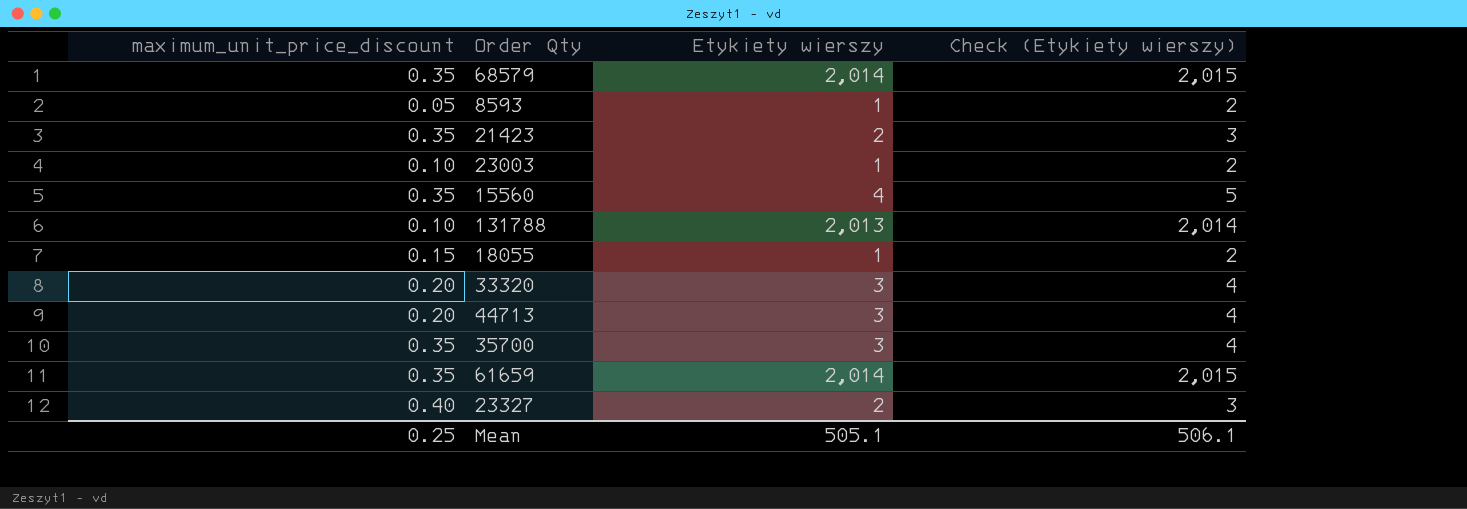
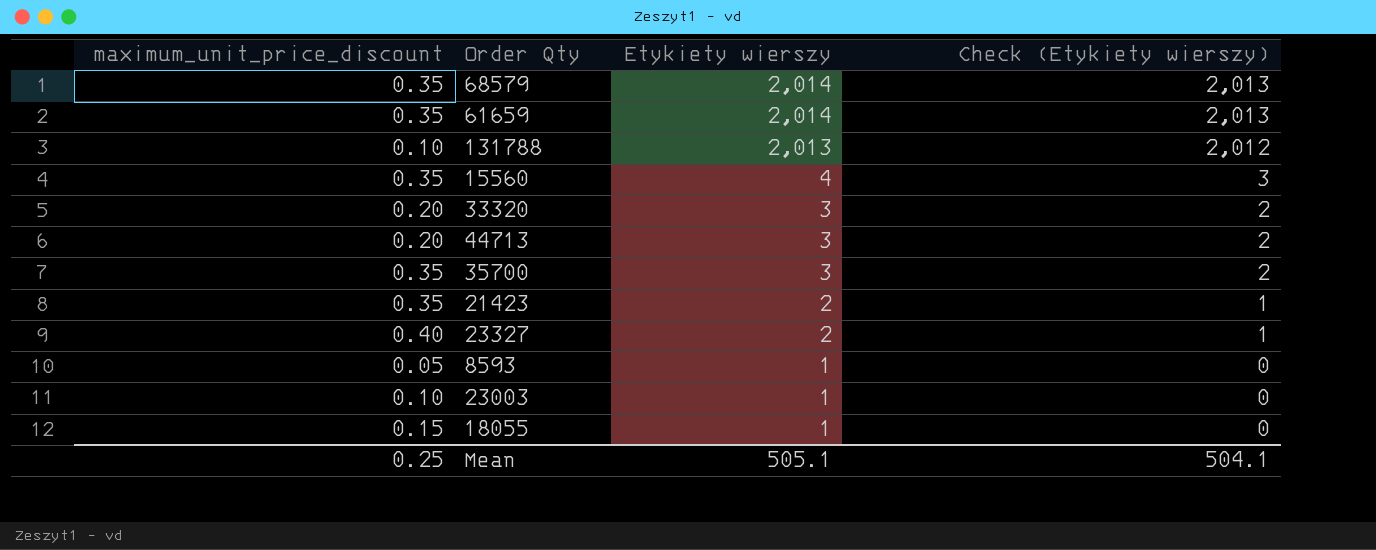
row order: none -> Etykiety wierszy descending
column Check (Etykiety wierszy) | formula: [Etykiety wierszy] + 1 -> [Etykiety wierszy] - 1
Mean | Check (Etykiety wierszy): 506.1 -> 504.1

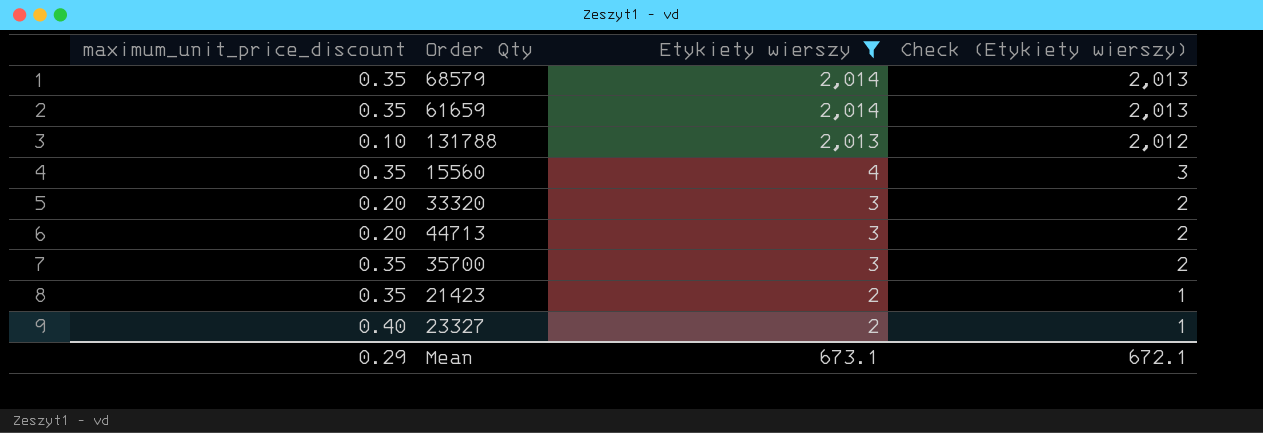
filter: none -> Etykiety wierszy != 1
Mean | maximum_unit_price_discount: 0.25 -> 0.29
Mean | Etykiety wierszy: 505.1 -> 673.1
Mean | Check (Etykiety wierszy): 504.1 -> 672.1

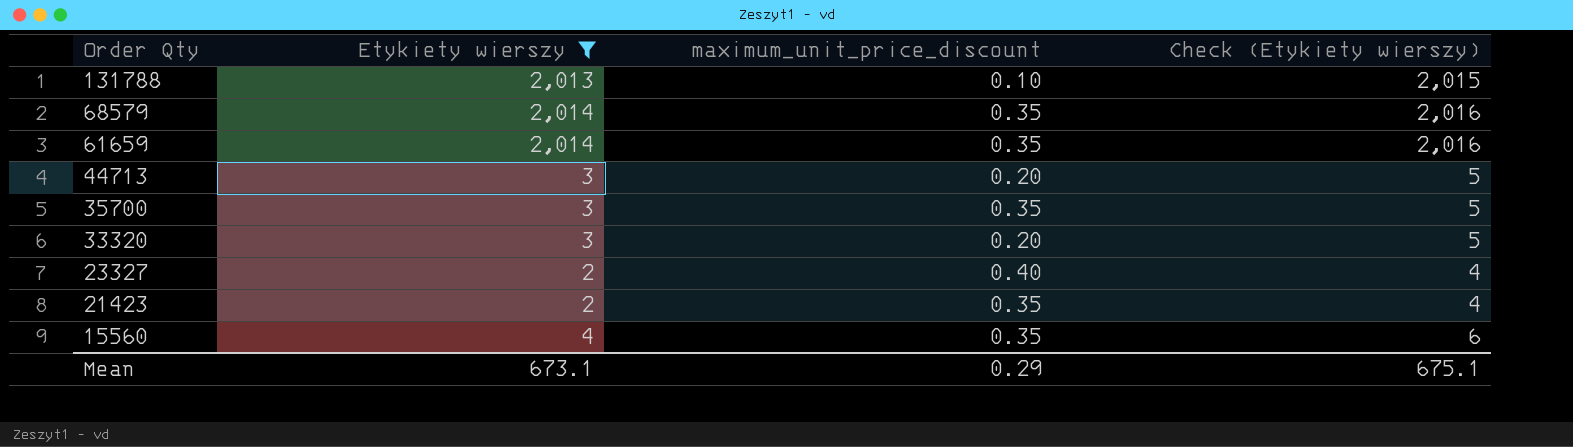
row order: Etykiety wierszy descending -> Order Qty descending
column maximum_unit_price_discount | position: 1 -> 3
column Check (Etykiety wierszy) | formula: [Etykiety wierszy] - 1 -> [Etykiety wierszy] + 2
Mean | Check (Etykiety wierszy): 672.1 -> 675.1

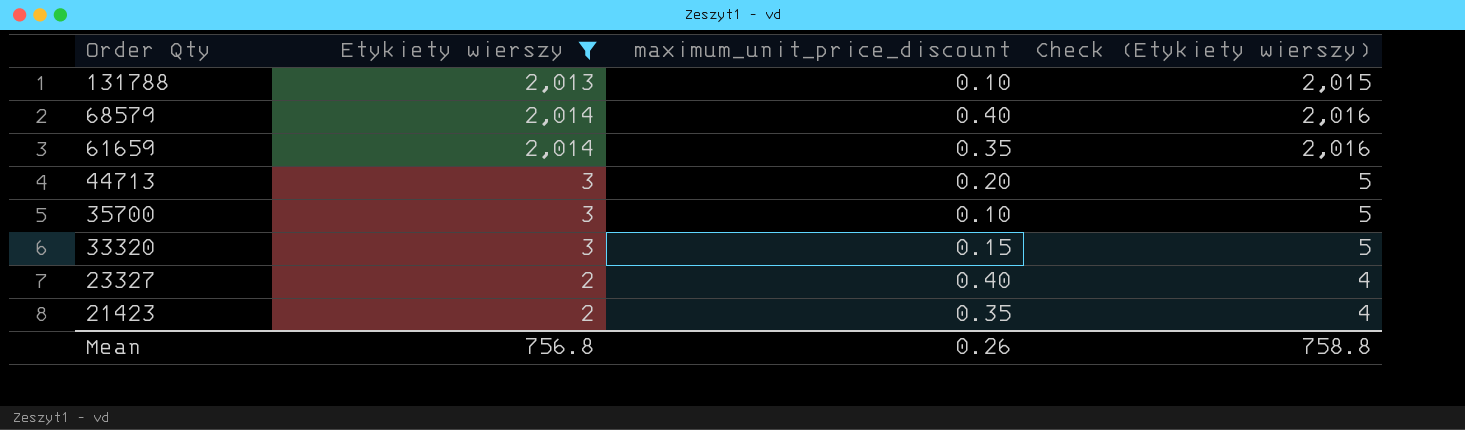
row 15560: 4 | 0.35 | 6 -> none
68579 | maximum_unit_price_discount: 0.35 -> 0.40
35700 | maximum_unit_price_discount: 0.35 -> 0.10
33320 | maximum_unit_price_discount: 0.20 -> 0.15
Mean | Etykiety wierszy: 673.1 -> 756.8
Mean | maximum_unit_price_discount: 0.29 -> 0.26
Mean | Check (Etykiety wierszy): 675.1 -> 758.8

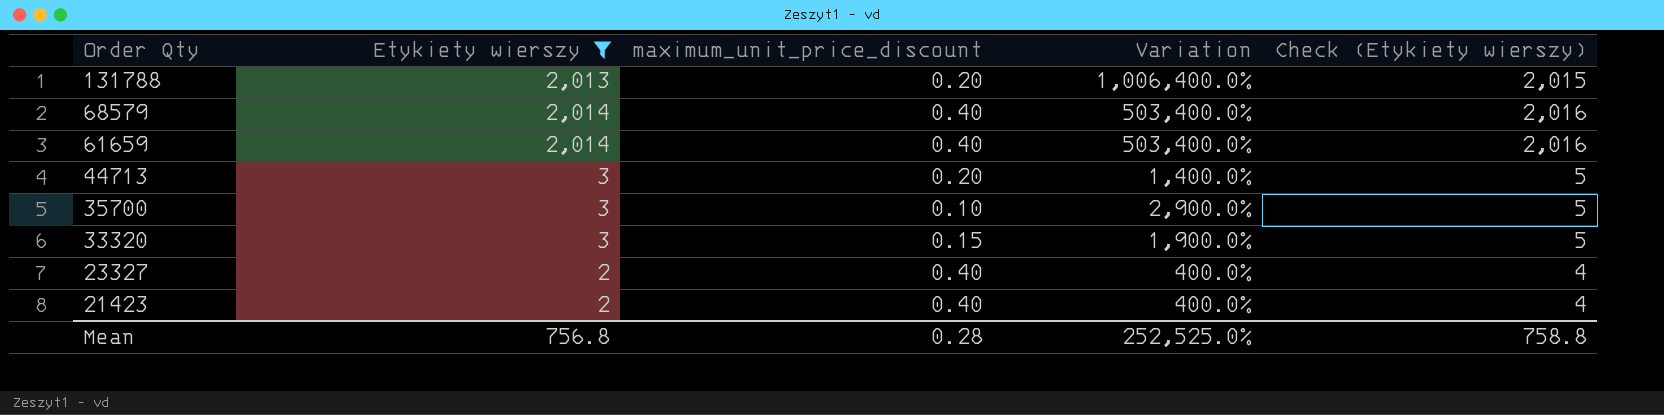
column Variation | formula: none -> ([Etykiety wierszy] - [maximum_unit_price_discount]) / [maximum_unit_price_discount]
131788 | maximum_unit_price_discount: 0.10 -> 0.20
61659 | maximum_unit_price_discount: 0.35 -> 0.40
21423 | maximum_unit_price_discount: 0.35 -> 0.40
Mean | maximum_unit_price_discount: 0.26 -> 0.28

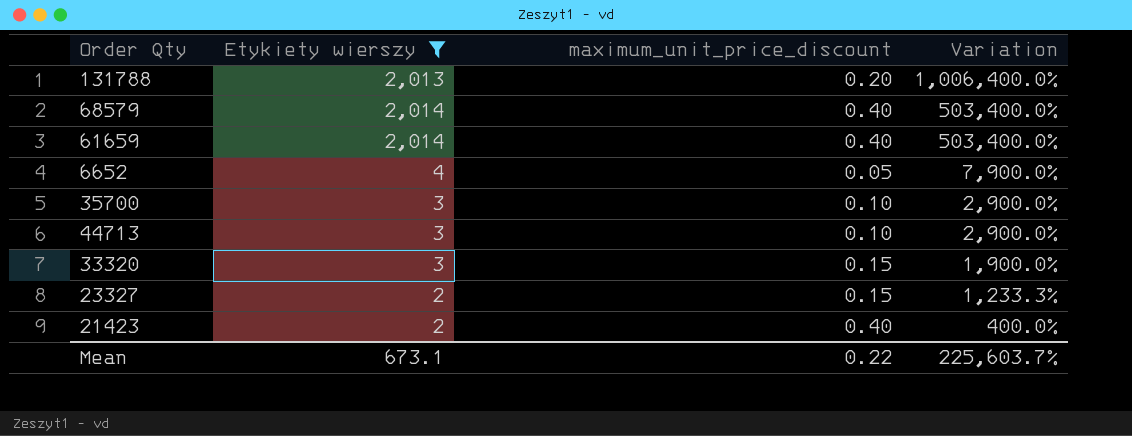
row order: Order Qty descending -> Variation descending
column Check (Etykiety wierszy) | formula: [Etykiety wierszy] + 2 -> none
row 6652: none -> 4 | 0.05 | 7,900.0%
44713 | maximum_unit_price_discount: 0.20 -> 0.10
44713 | Variation: 1,400.0% -> 2,900.0%
23327 | maximum_unit_price_discount: 0.40 -> 0.15
23327 | Variation: 400.0% -> 1,233.3%
Mean | Etykiety wierszy: 756.8 -> 673.1
Mean | maximum_unit_price_discount: 0.28 -> 0.22
Mean | Variation: 252,525.0% -> 225,603.7%

